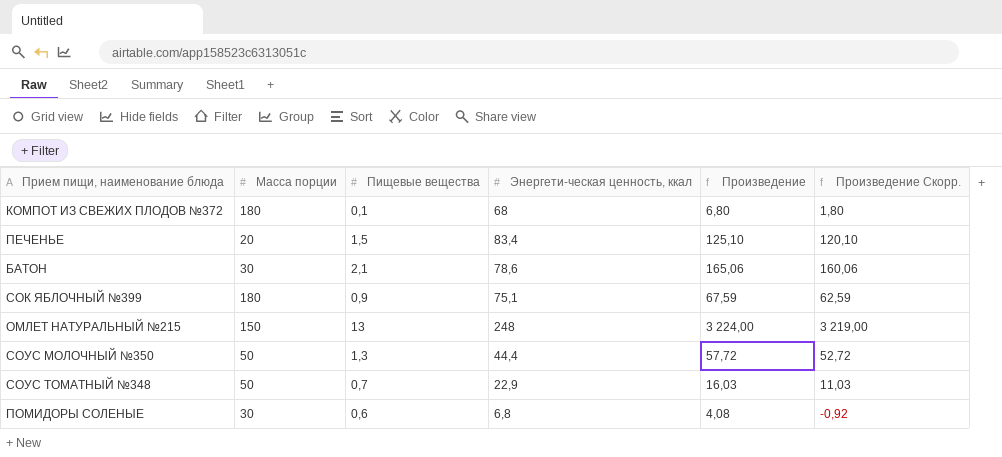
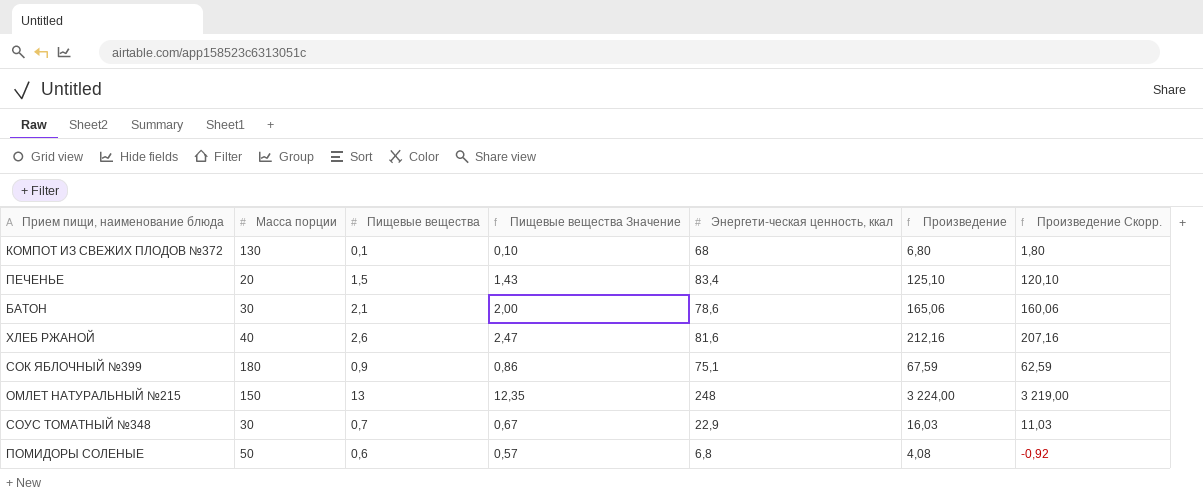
column Пищевые вещества Значение | formula: none -> [Пищевые вещества] * 0,95
row СОУС МОЛОЧНЫЙ №350: 50 | 1,3 | 44,4 | 57,72 | 52,72 -> none
КОМПОТ ИЗ СВЕЖИХ ПЛОДОВ №372 | Масса порции: 180 -> 130
row ХЛЕБ РЖАНОЙ: none -> 40 | 2,6 | 2,47 | 81,6 | 212,16 | 207,16
СОУС ТОМАТНЫЙ №348 | Масса порции: 50 -> 30
ПОМИДОРЫ СОЛЕНЫЕ | Масса порции: 30 -> 50

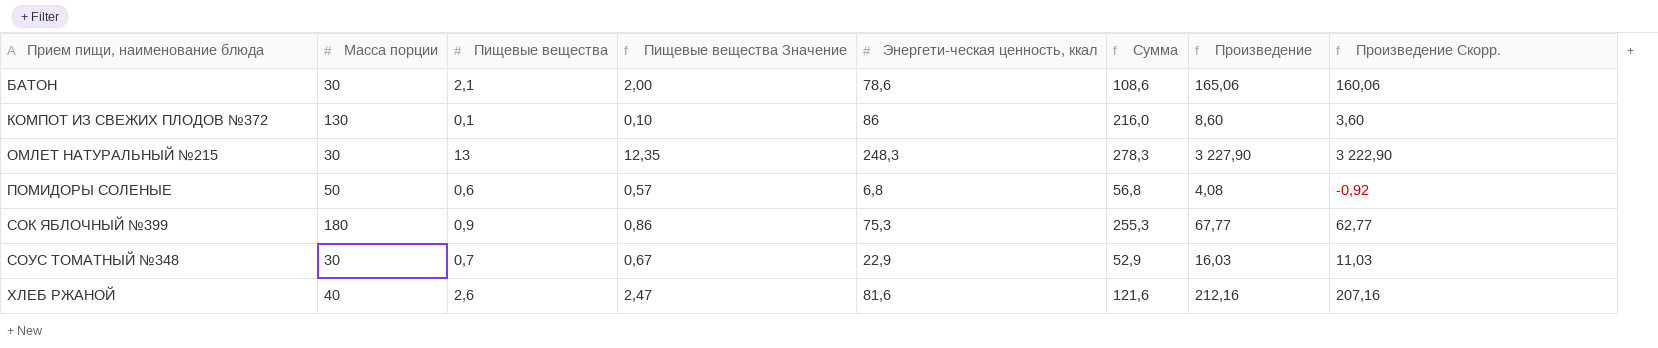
row order: none -> Прием пищи, наименование блюда ascending
column Сумма | formula: none -> [Масса порции] + [Энергети-ческая ценность, ккал]
row ПЕЧЕНЬЕ: 20 | 1,5 | 1,43 | 83,4 | 125,10 | 120,10 -> none
КОМПОТ ИЗ СВЕЖИХ ПЛОДОВ №372 | Энергети-ческая ценность, ккал: 68 -> 86
КОМПОТ ИЗ СВЕЖИХ ПЛОДОВ №372 | Произведение: 6,80 -> 8,60
КОМПОТ ИЗ СВЕЖИХ ПЛОДОВ №372 | Произведение Скорр.: 1,80 -> 3,60
ОМЛЕТ НАТУРАЛЬНЫЙ №215 | Масса порции: 150 -> 30
ОМЛЕТ НАТУРАЛЬНЫЙ №215 | Энергети-ческая ценность, ккал: 248 -> 248,3
ОМЛЕТ НАТУРАЛЬНЫЙ №215 | Произведение: 3 224,00 -> 3 227,90
ОМЛЕТ НАТУРАЛЬНЫЙ №215 | Произведение Скорр.: 3 219,00 -> 3 222,90
СОК ЯБЛОЧНЫЙ №399 | Энергети-ческая ценность, ккал: 75,1 -> 75,3
СОК ЯБЛОЧНЫЙ №399 | Произведение: 67,59 -> 67,77
СОК ЯБЛОЧНЫЙ №399 | Произведение Скорр.: 62,59 -> 62,77

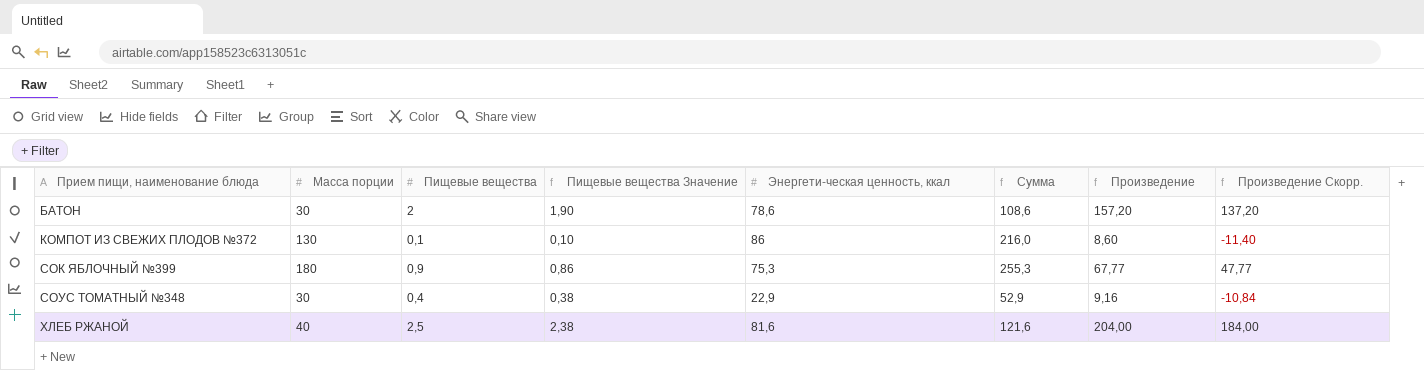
column Произведение Скорр. | formula: [Произведение] - 5 -> [Произведение] - 20
row ОМЛЕТ НАТУРАЛЬНЫЙ №215: 30 | 13 | 12,35 | 248,3 | 278,3 | 3 227,90 | 3 222,90 -> none
row ПОМИДОРЫ СОЛЕНЫЕ: 50 | 0,6 | 0,57 | 6,8 | 56,8 | 4,08 | -0,92 -> none
БАТОН | Пищевые вещества: 2,1 -> 2
БАТОН | Пищевые вещества Значение: 2,00 -> 1,90
БАТОН | Произведение: 165,06 -> 157,20
СОУС ТОМАТНЫЙ №348 | Пищевые вещества: 0,7 -> 0,4
СОУС ТОМАТНЫЙ №348 | Пищевые вещества Значение: 0,67 -> 0,38
СОУС ТОМАТНЫЙ №348 | Произведение: 16,03 -> 9,16
ХЛЕБ РЖАНОЙ | Пищевые вещества: 2,6 -> 2,5
ХЛЕБ РЖАНОЙ | Пищевые вещества Значение: 2,47 -> 2,38
ХЛЕБ РЖАНОЙ | Произведение: 212,16 -> 204,00

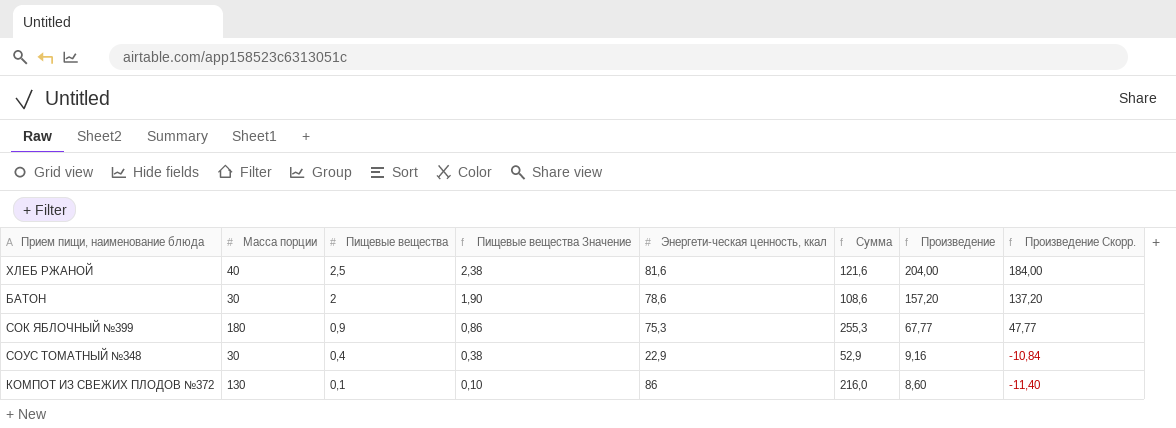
row order: Прием пищи, наименование блюда ascending -> Пищевые вещества descending

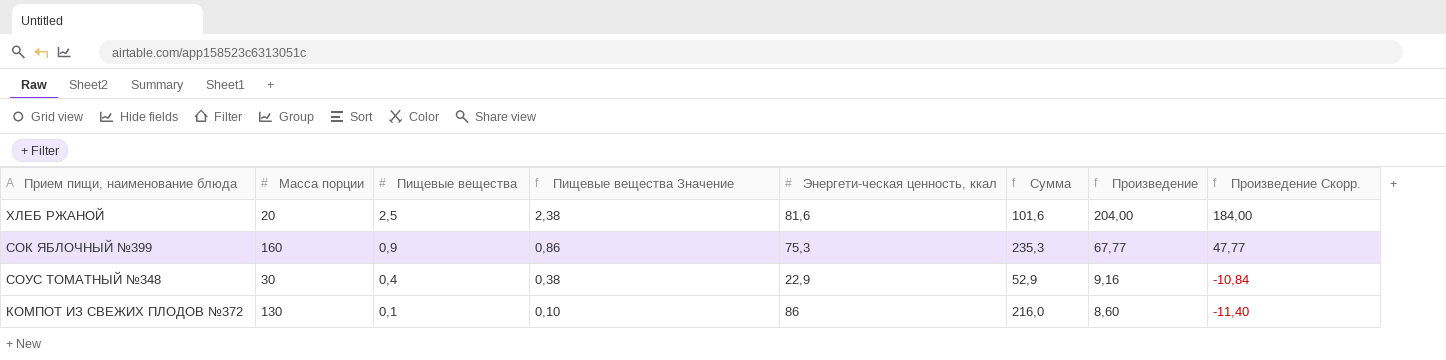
row БАТОН: 30 | 2 | 1,90 | 78,6 | 108,6 | 157,20 | 137,20 -> none
ХЛЕБ РЖАНОЙ | Масса порции: 40 -> 20
ХЛЕБ РЖАНОЙ | Сумма: 121,6 -> 101,6
СОК ЯБЛОЧНЫЙ №399 | Масса порции: 180 -> 160
СОК ЯБЛОЧНЫЙ №399 | Сумма: 255,3 -> 235,3

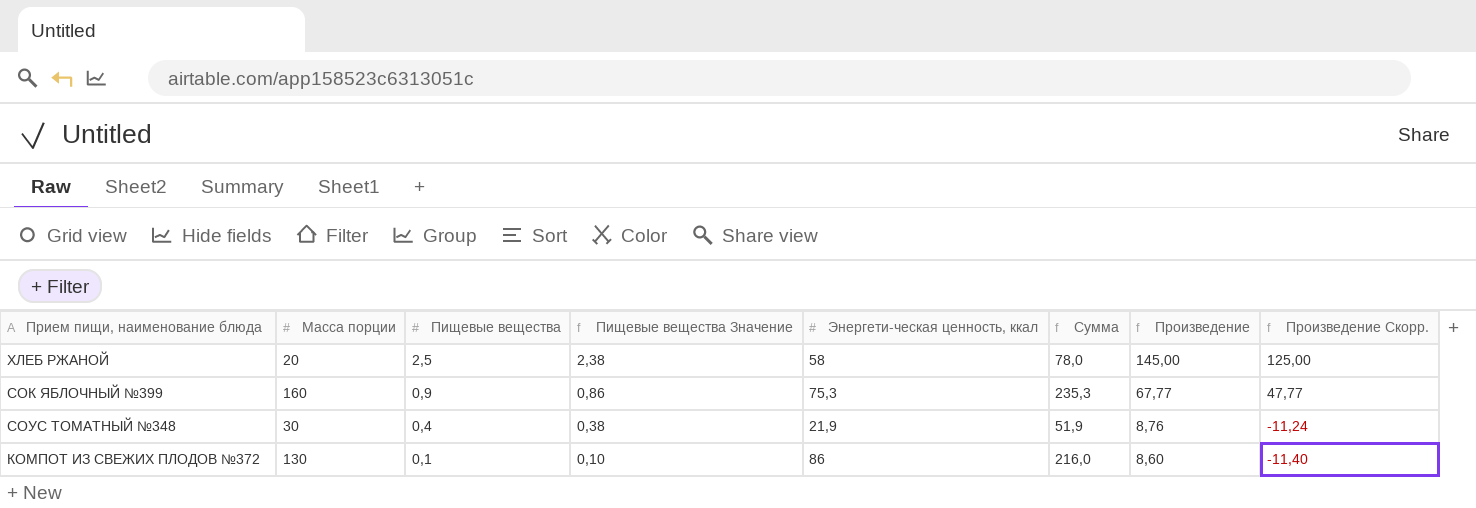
ХЛЕБ РЖАНОЙ | Энергети-ческая ценность, ккал: 81,6 -> 58
ХЛЕБ РЖАНОЙ | Сумма: 101,6 -> 78,0
ХЛЕБ РЖАНОЙ | Произведение: 204,00 -> 145,00
ХЛЕБ РЖАНОЙ | Произведение Скорр.: 184,00 -> 125,00
СОУС ТОМАТНЫЙ №348 | Энергети-ческая ценность, ккал: 22,9 -> 21,9
СОУС ТОМАТНЫЙ №348 | Сумма: 52,9 -> 51,9
СОУС ТОМАТНЫЙ №348 | Произведение: 9,16 -> 8,76
СОУС ТОМАТНЫЙ №348 | Произведение Скорр.: -10,84 -> -11,24

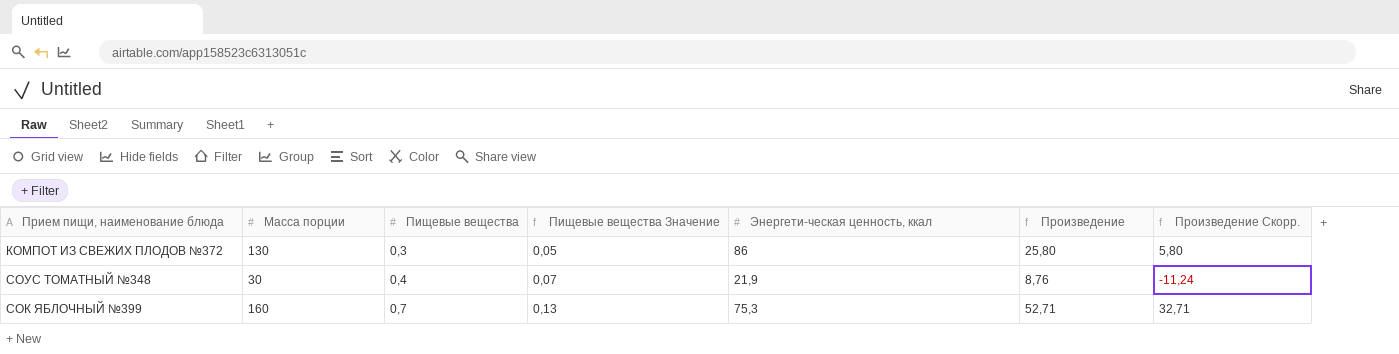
row order: Пищевые вещества descending -> Пищевые вещества ascending
column Сумма | formula: [Масса порции] + [Энергети-ческая ценность, ккал] -> none
column Пищевые вещества Значение | formula: [Пищевые вещества] * 0,95 -> [Пищевые вещества] * 0,18
row ХЛЕБ РЖАНОЙ: 20 | 2,5 | 2,38 | 58 | 78,0 | 145,00 | 125,00 -> none
КОМПОТ ИЗ СВЕЖИХ ПЛОДОВ №372 | Пищевые вещества: 0,1 -> 0,3
КОМПОТ ИЗ СВЕЖИХ ПЛОДОВ №372 | Произведение: 8,60 -> 25,80
КОМПОТ ИЗ СВЕЖИХ ПЛОДОВ №372 | Произведение Скорр.: -11,40 -> 5,80
СОК ЯБЛОЧНЫЙ №399 | Пищевые вещества: 0,9 -> 0,7
СОК ЯБЛОЧНЫЙ №399 | Произведение: 67,77 -> 52,71
СОК ЯБЛОЧНЫЙ №399 | Произведение Скорр.: 47,77 -> 32,71

